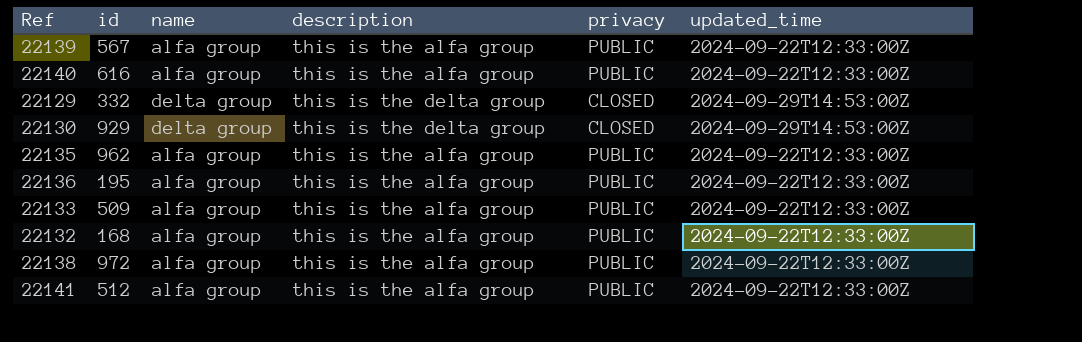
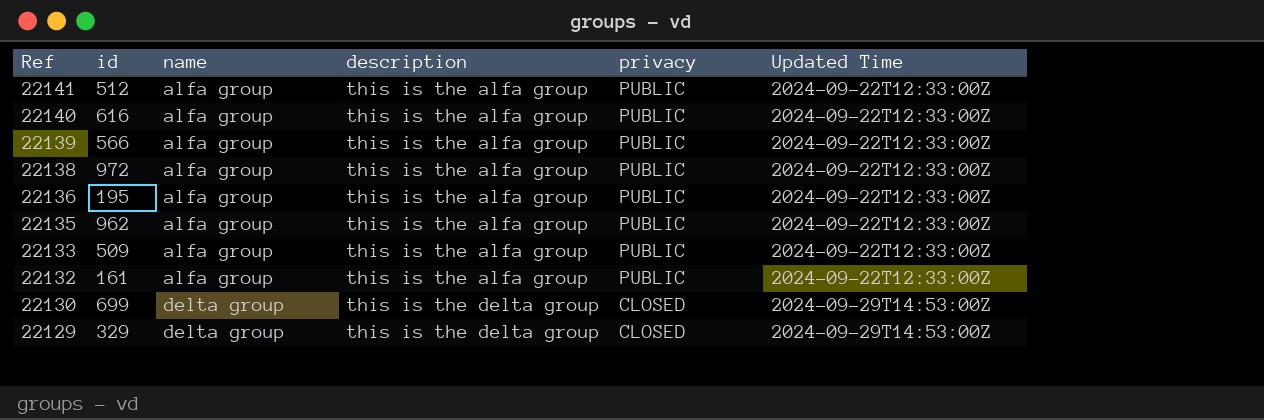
row order: none -> Ref descending
column name: updated_time -> Updated Time
22139 | id: 567 -> 566
22132 | id: 168 -> 161
22130 | id: 929 -> 699
22129 | id: 332 -> 329

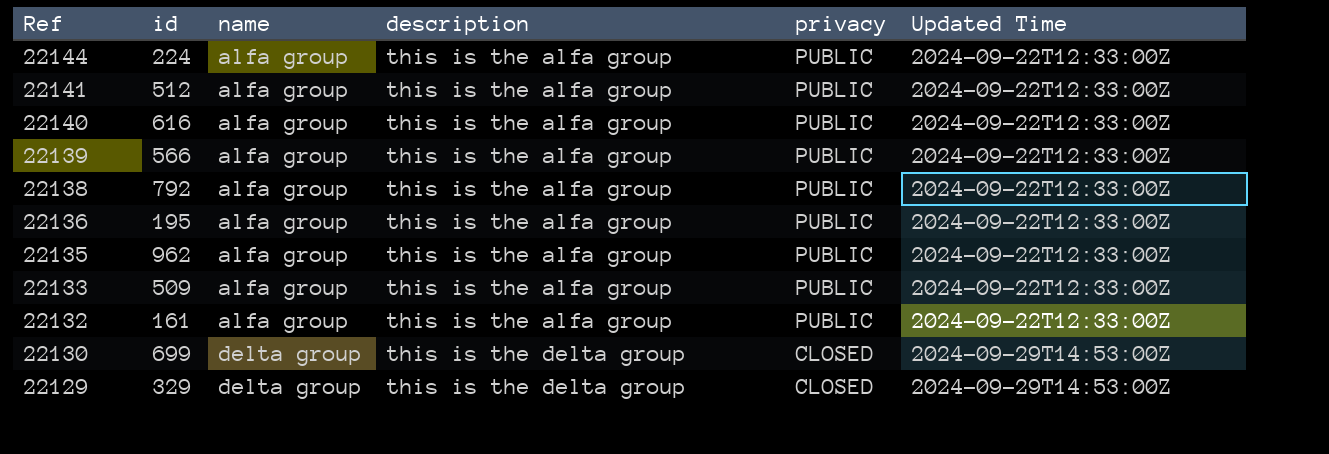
row 22144: none -> 224 | alfa group | this is the alfa group | PUBLIC | 2024-09-22T12:33:00Z
22138 | id: 972 -> 792

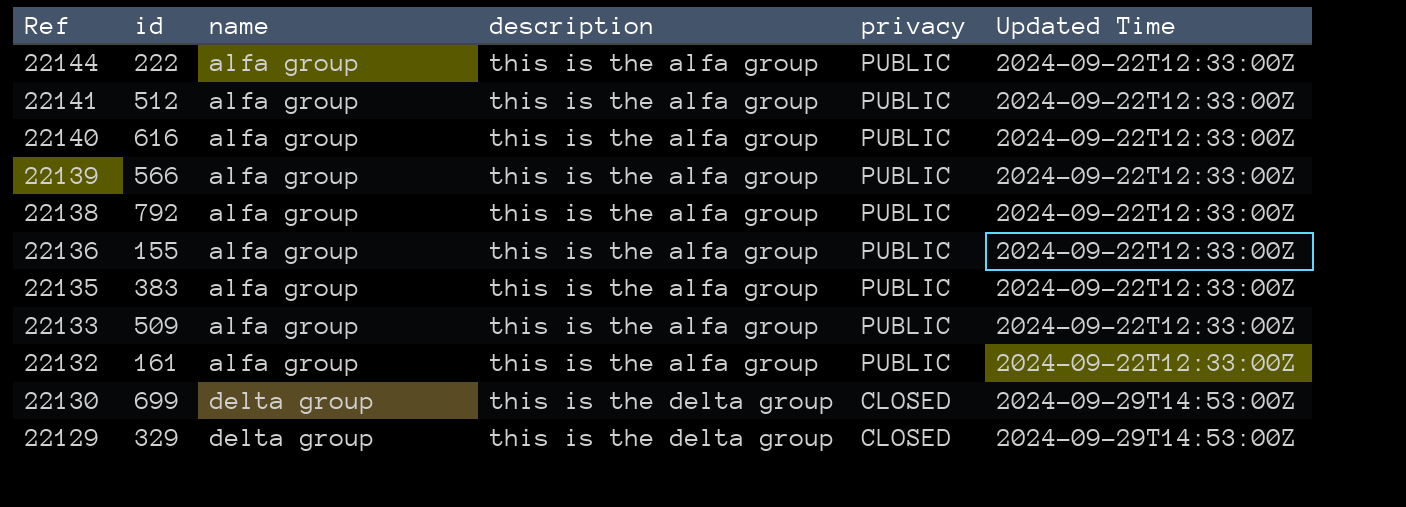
22144 | id: 224 -> 222
22136 | id: 195 -> 155
22135 | id: 962 -> 383

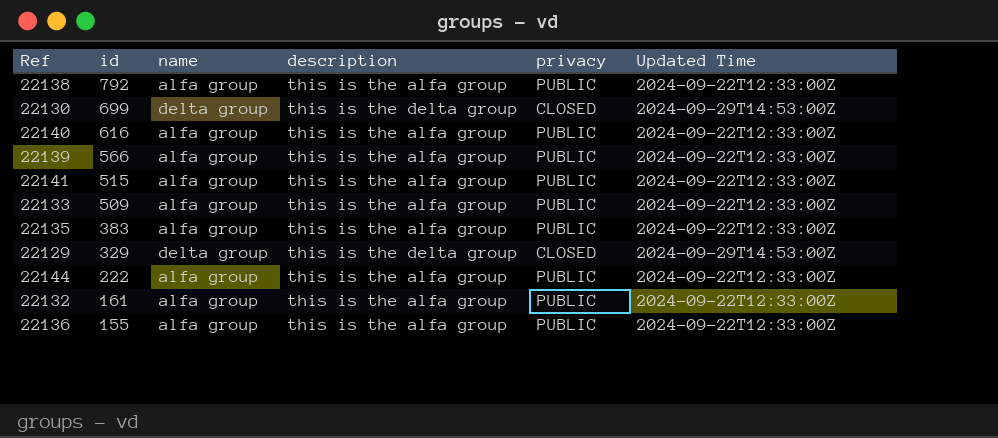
row order: Ref descending -> id descending
22141 | id: 512 -> 515

